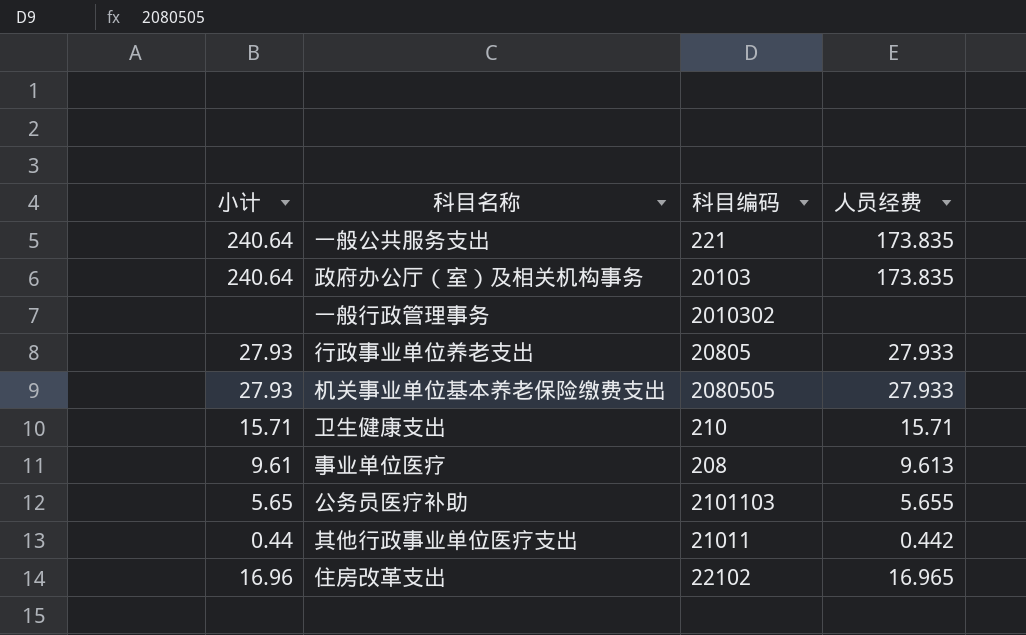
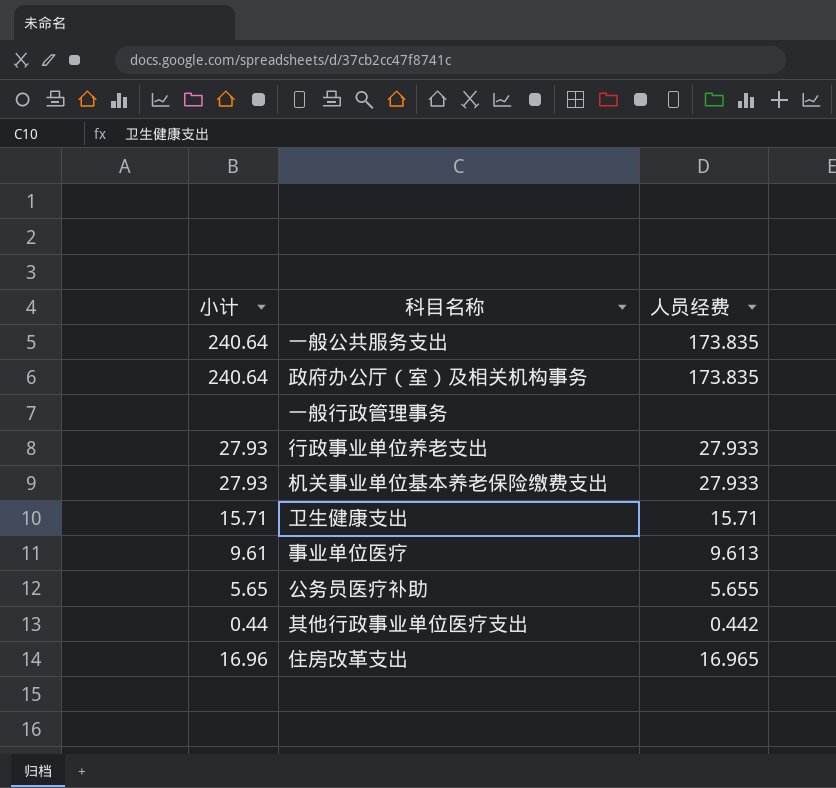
column 科目编码 | position: 3 -> none

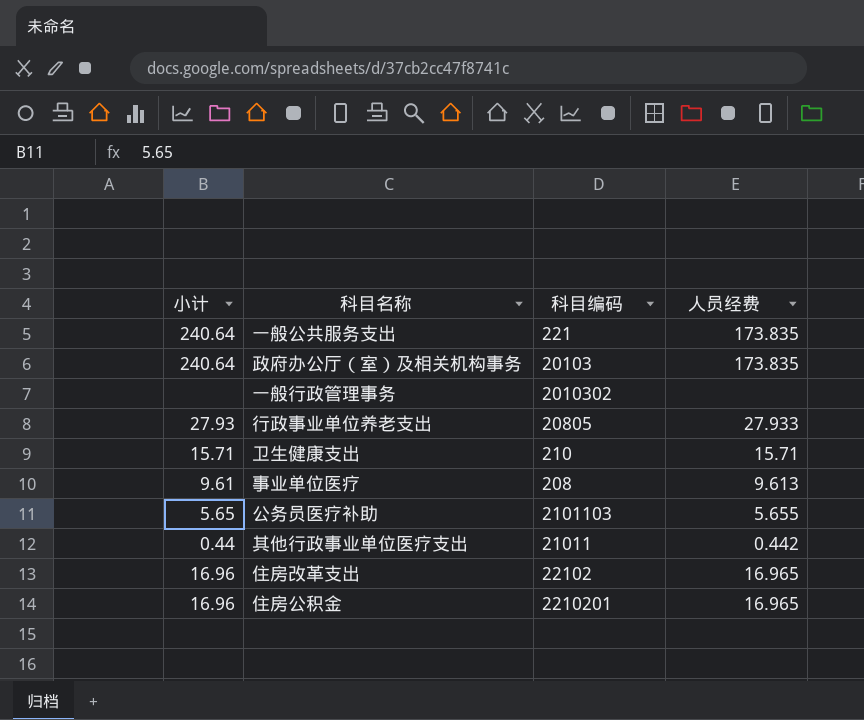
column 科目编码 | position: none -> 3
row 机关事业单位基本养老保险缴费支出: 27.93 | 27.933 -> none
row 住房公积金: none -> 16.96 | 2210201 | 16.965

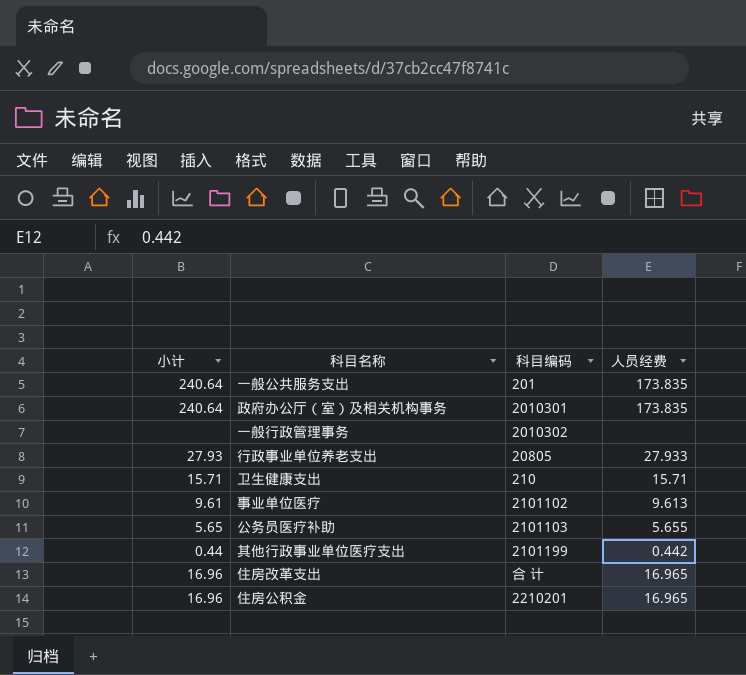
一般公共服务支出 | 科目编码: 221 -> 201
政府办公厅（室）及相关机构事务 | 科目编码: 20103 -> 2010301
事业单位医疗 | 科目编码: 208 -> 2101102
其他行政事业单位医疗支出 | 科目编码: 21011 -> 2101199
住房改革支出 | 科目编码: 22102 -> 合 计

